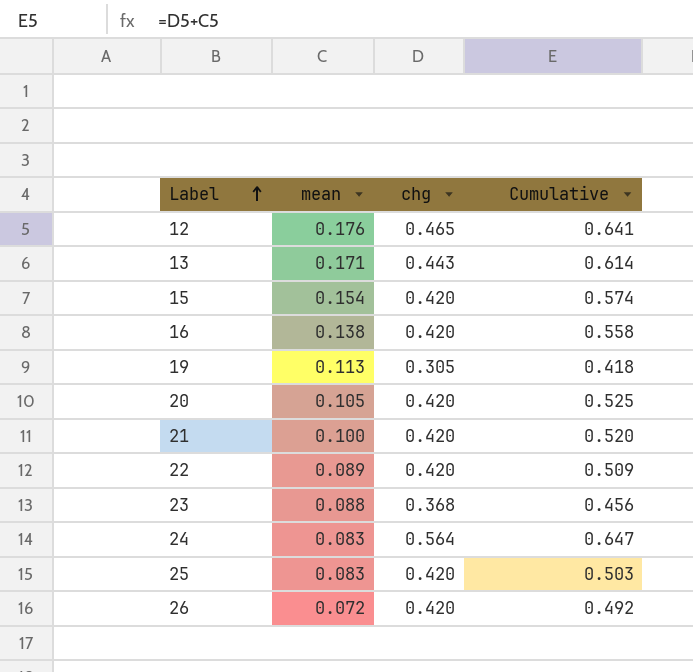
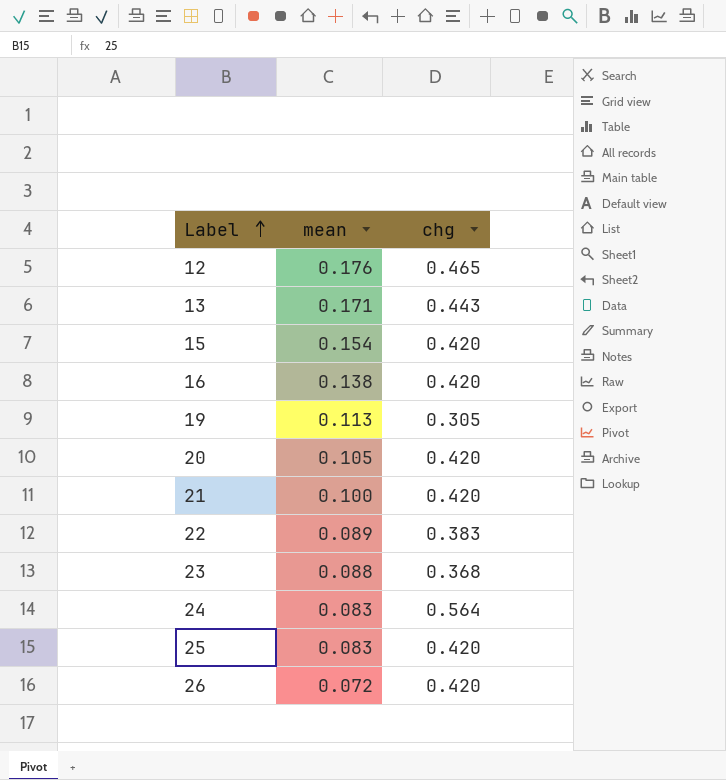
column Cumulative | formula: [mean] + [chg] -> none
22 | chg: 0.420 -> 0.383

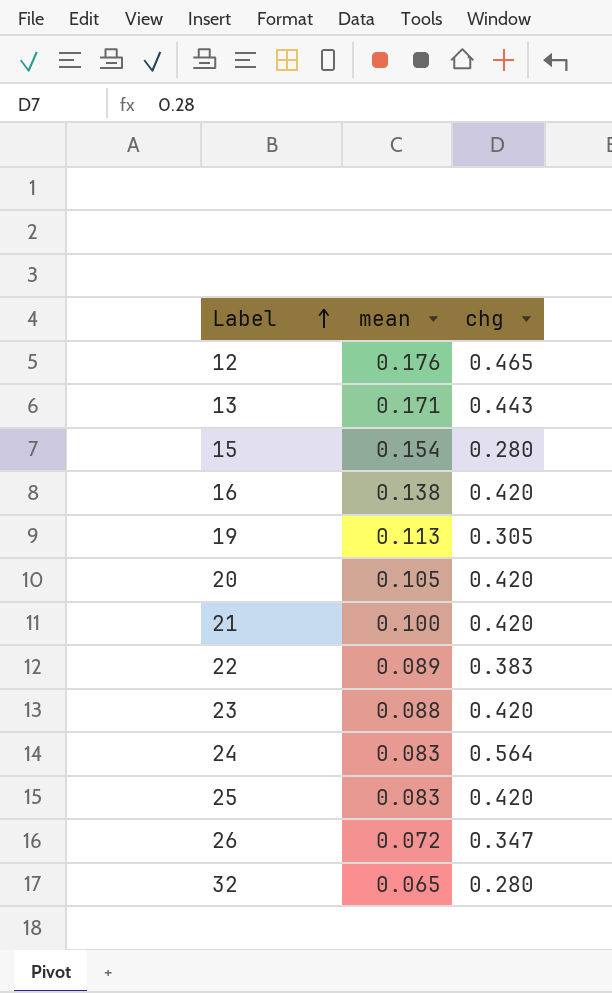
15 | chg: 0.420 -> 0.280
23 | chg: 0.368 -> 0.420
26 | chg: 0.420 -> 0.347
row 32: none -> 0.065 | 0.280

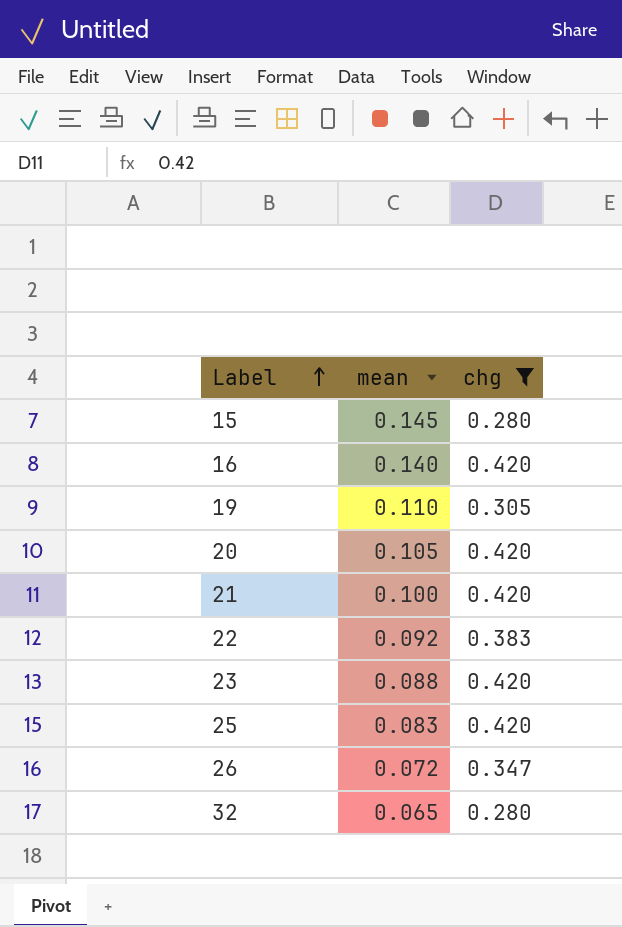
filter: none -> chg <= 0.420
15 | mean: 0.154 -> 0.145
16 | mean: 0.138 -> 0.140
19 | mean: 0.113 -> 0.110
22 | mean: 0.089 -> 0.092

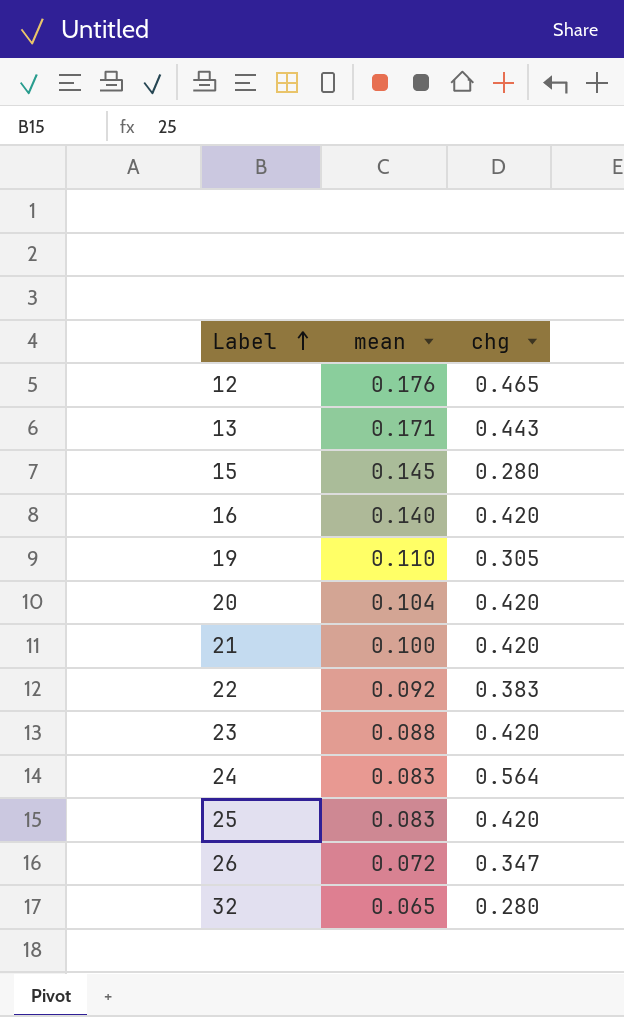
filter: chg <= 0.420 -> none
20 | mean: 0.105 -> 0.104

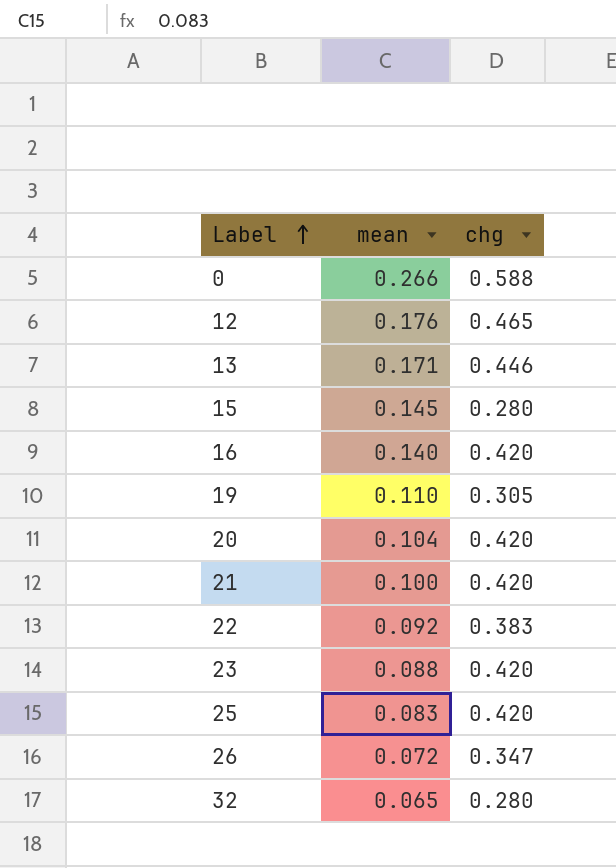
row 24: 0.083 | 0.564 -> none
row 0: none -> 0.266 | 0.588
13 | chg: 0.443 -> 0.446

